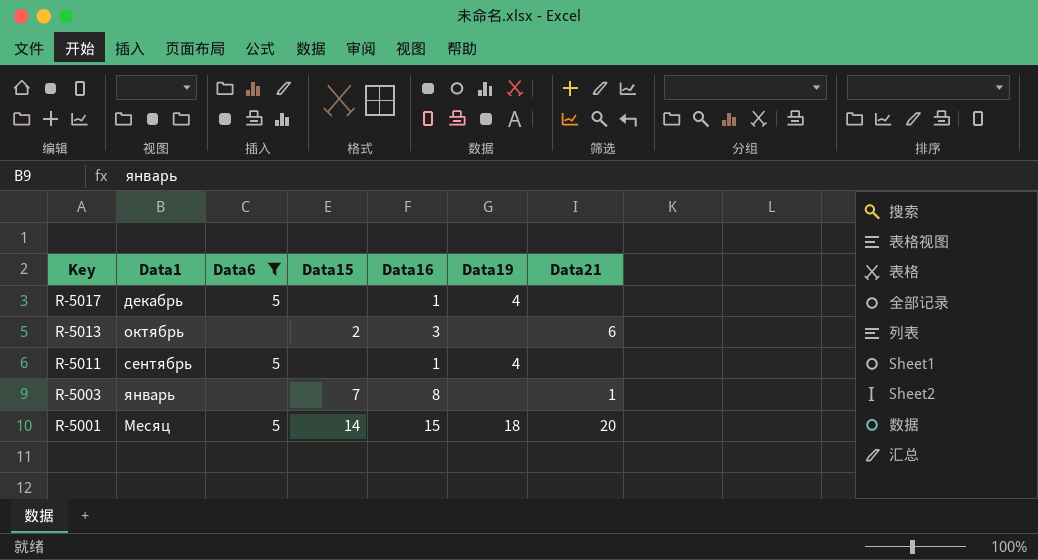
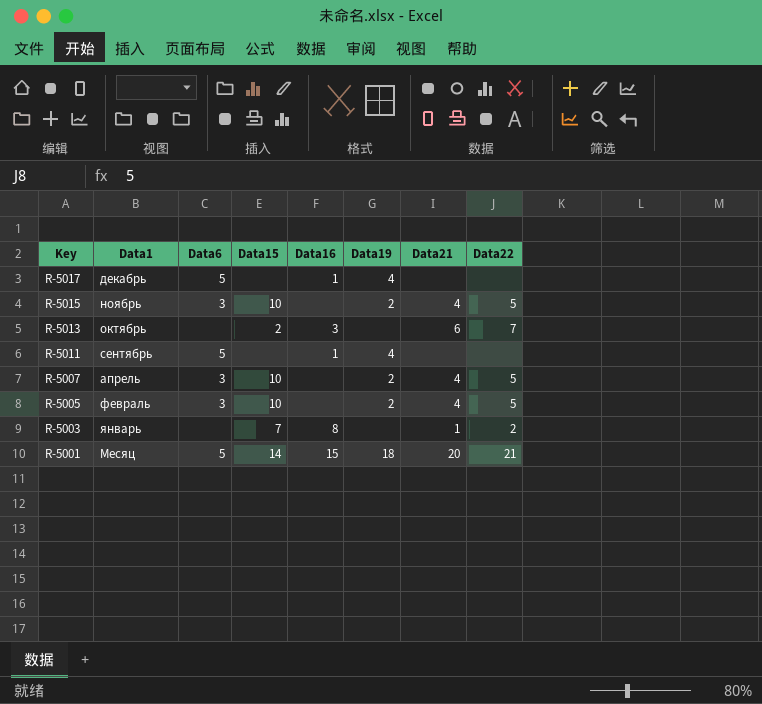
filter: Data6 != 3 -> none
column Data22 | position: none -> 8

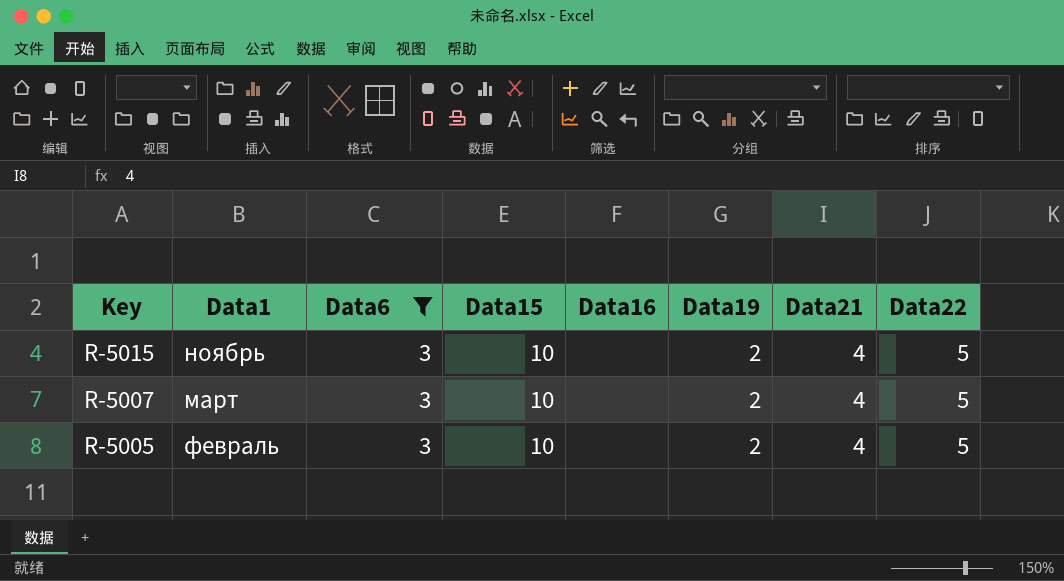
filter: none -> Data6 = 3
R-5007 | Data1: апрель -> март

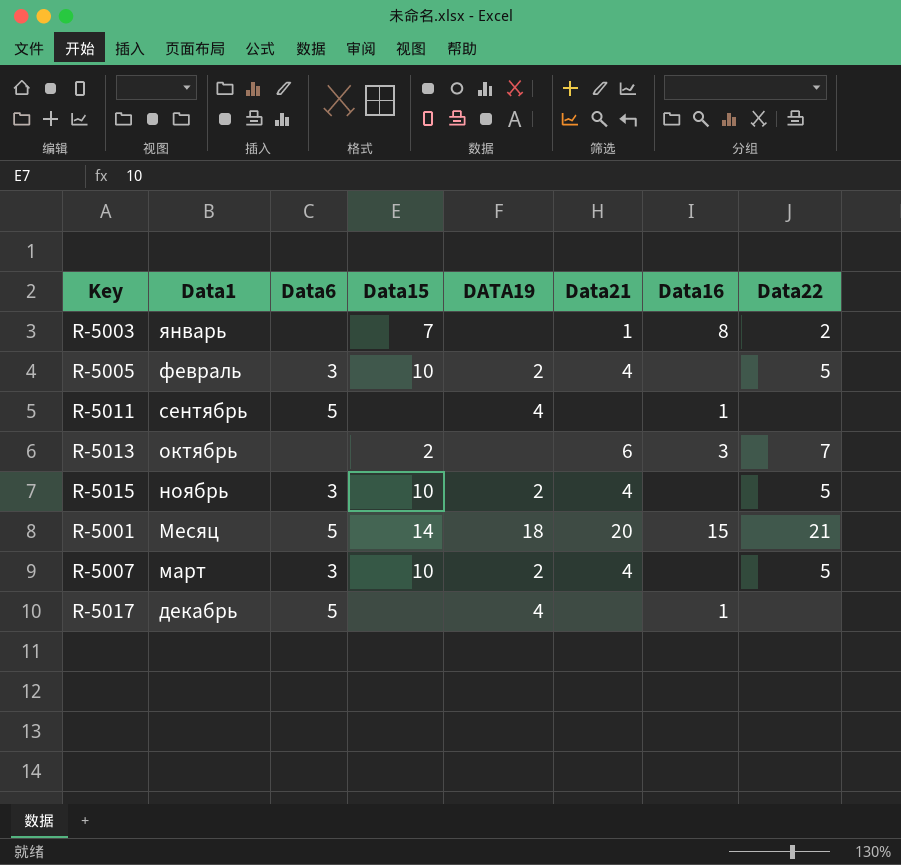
filter: Data6 = 3 -> none
row order: Key descending -> Data1 descending
column name: Data19 -> DATA19
column Data16 | position: 5 -> 7

